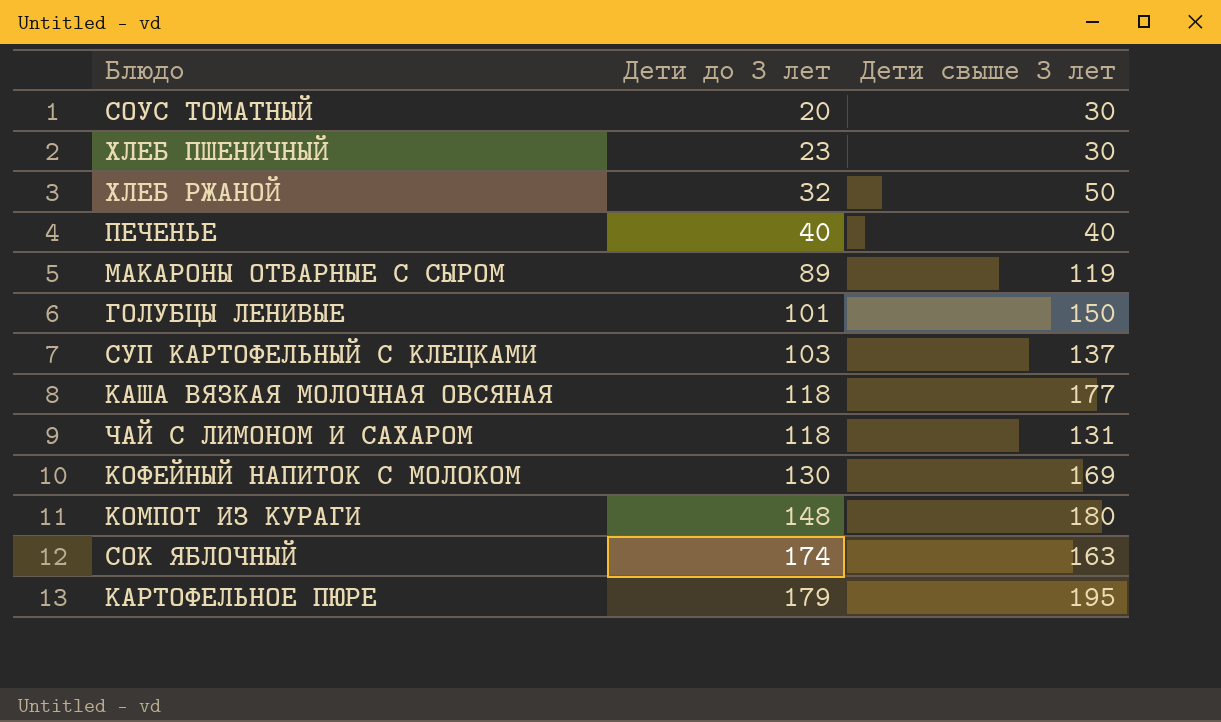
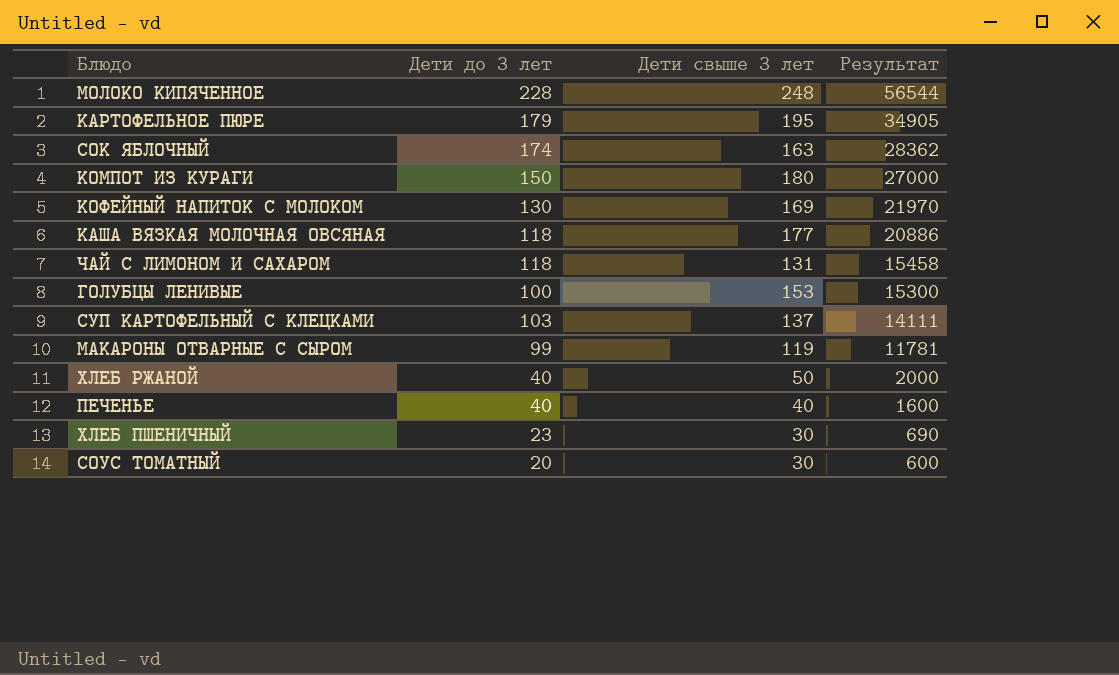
row order: Дети до 3 лет ascending -> Результат descending
column Результат | formula: none -> [Дети до 3 лет] * [Дети свыше 3 лет]
row МОЛОКО КИПЯЧЕННОЕ: none -> 228 | 248 | 56544
КОМПОТ ИЗ КУРАГИ | Дети до 3 лет: 148 -> 150
ГОЛУБЦЫ ЛЕНИВЫЕ | Дети до 3 лет: 101 -> 100
ГОЛУБЦЫ ЛЕНИВЫЕ | Дети свыше 3 лет: 150 -> 153
МАКАРОНЫ ОТВАРНЫЕ С СЫРОМ | Дети до 3 лет: 89 -> 99
ХЛЕБ РЖАНОЙ | Дети до 3 лет: 32 -> 40

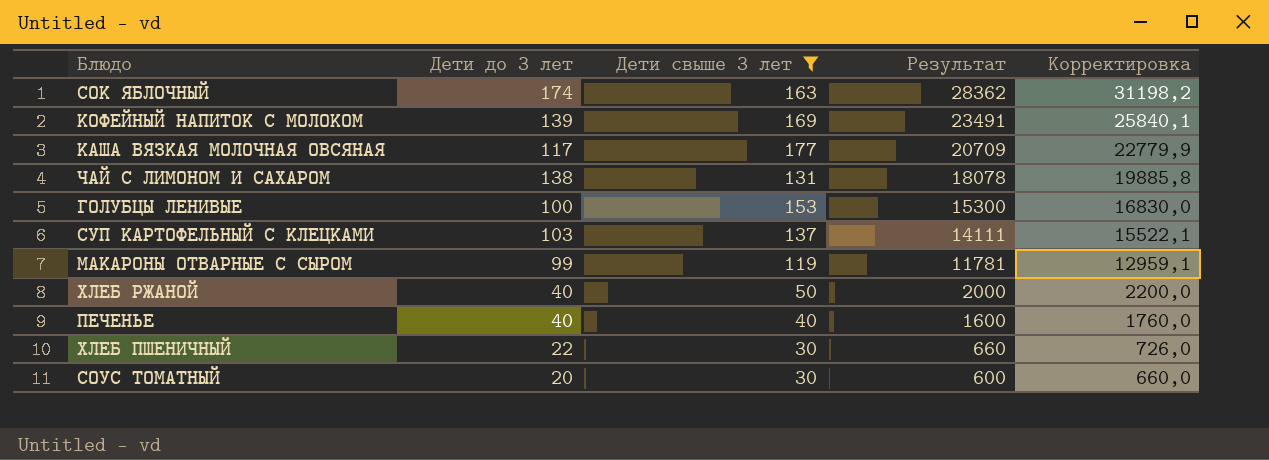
filter: none -> Дети свыше 3 лет <= 177
column Корректировка | formula: none -> [Результат] * 1,1
КОФЕЙНЫЙ НАПИТОК С МОЛОКОМ | Дети до 3 лет: 130 -> 139
КОФЕЙНЫЙ НАПИТОК С МОЛОКОМ | Результат: 21970 -> 23491
КАША ВЯЗКАЯ МОЛОЧНАЯ ОВСЯНАЯ | Дети до 3 лет: 118 -> 117
КАША ВЯЗКАЯ МОЛОЧНАЯ ОВСЯНАЯ | Результат: 20886 -> 20709
ЧАЙ С ЛИМОНОМ И САХАРОМ | Дети до 3 лет: 118 -> 138
ЧАЙ С ЛИМОНОМ И САХАРОМ | Результат: 15458 -> 18078
ХЛЕБ ПШЕНИЧНЫЙ | Дети до 3 лет: 23 -> 22
ХЛЕБ ПШЕНИЧНЫЙ | Результат: 690 -> 660

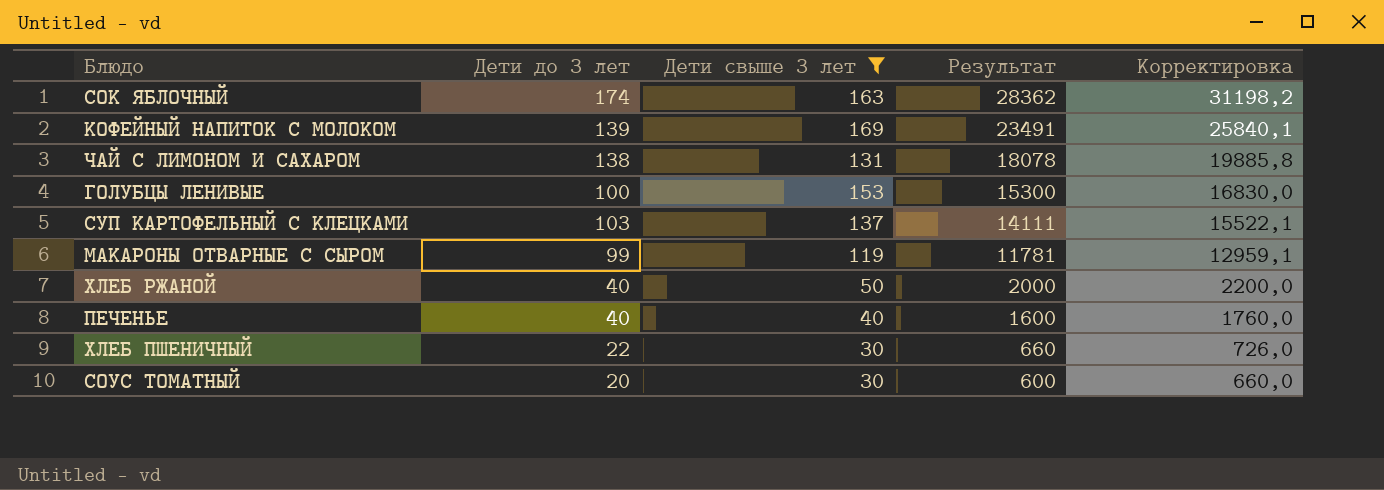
row КАША ВЯЗКАЯ МОЛОЧНАЯ ОВСЯНАЯ: 117 | 177 | 20709 | 22779,9 -> none

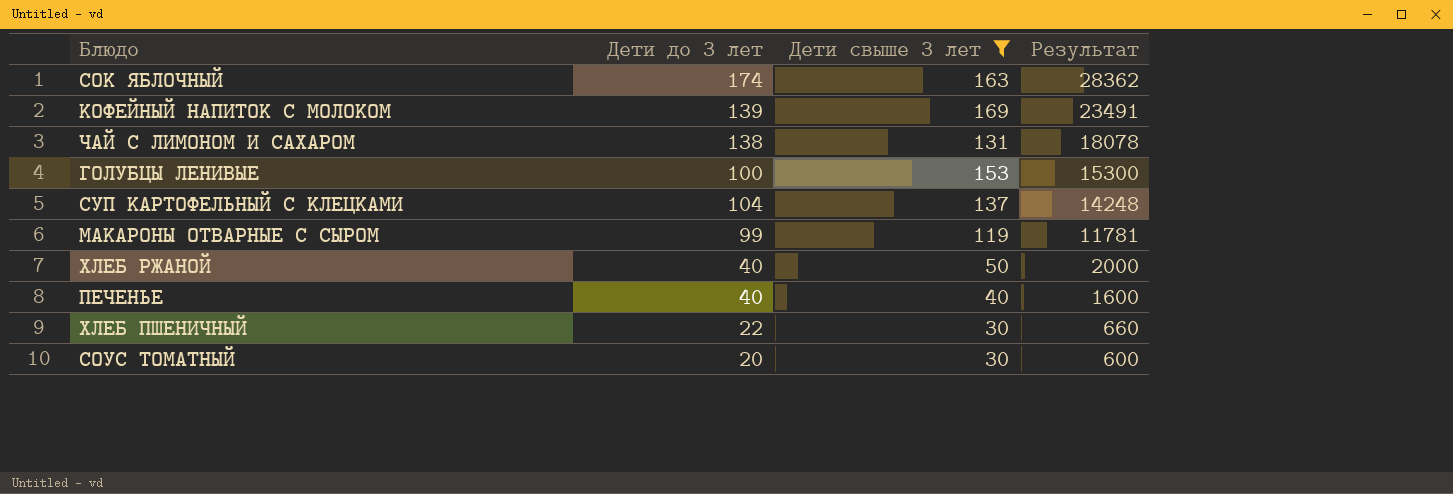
column Корректировка | formula: [Результат] * 1,1 -> none
СУП КАРТОФЕЛЬНЫЙ С КЛЕЦКАМИ | Дети до 3 лет: 103 -> 104
СУП КАРТОФЕЛЬНЫЙ С КЛЕЦКАМИ | Результат: 14111 -> 14248

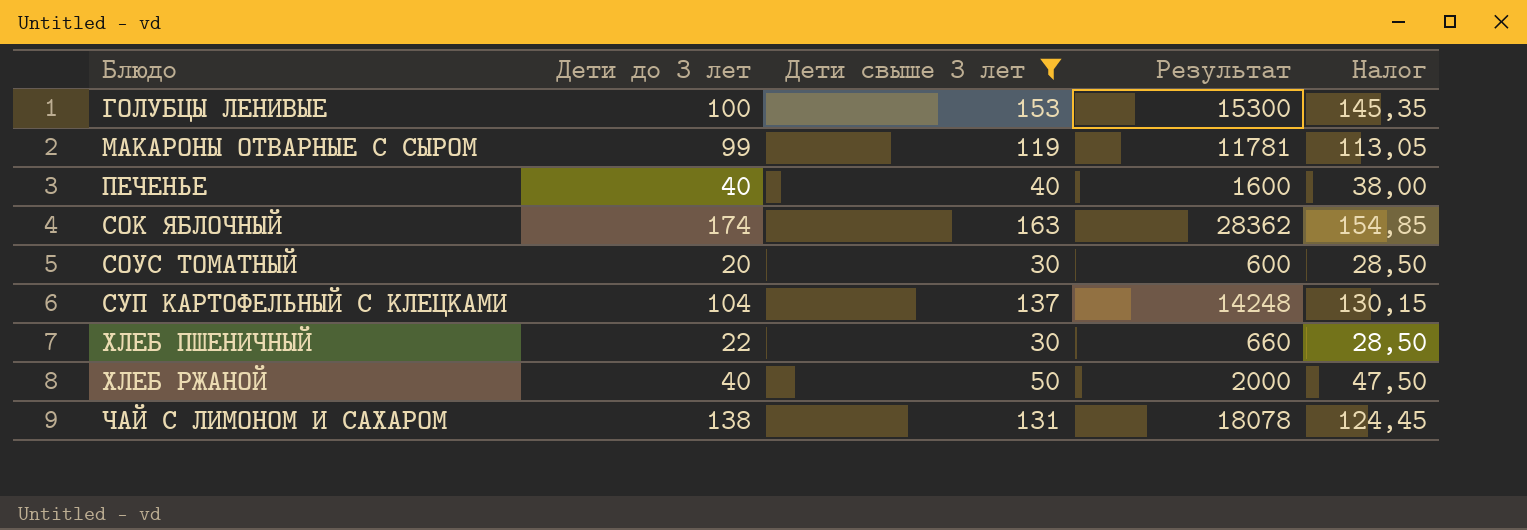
row order: Результат descending -> Блюдо ascending
column Налог | formula: none -> [Дети свыше 3 лет] * 0,95
row КОФЕЙНЫЙ НАПИТОК С МОЛОКОМ: 139 | 169 | 23491 -> none

